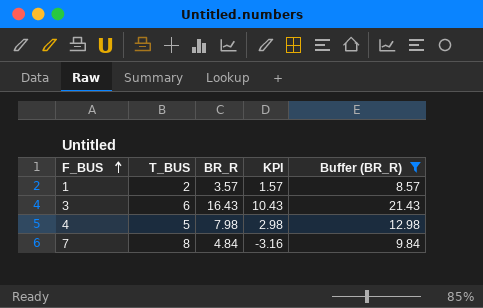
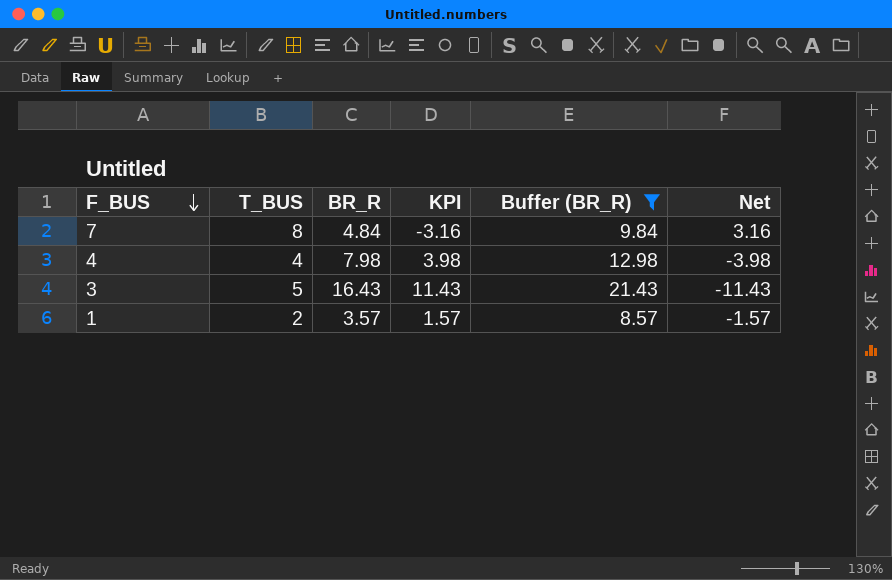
row order: F_BUS ascending -> F_BUS descending
column Net | formula: none -> [T_BUS] - [BR_R]
4 | T_BUS: 5 -> 4
4 | KPI: 2.98 -> 3.98
3 | T_BUS: 6 -> 5
3 | KPI: 10.43 -> 11.43

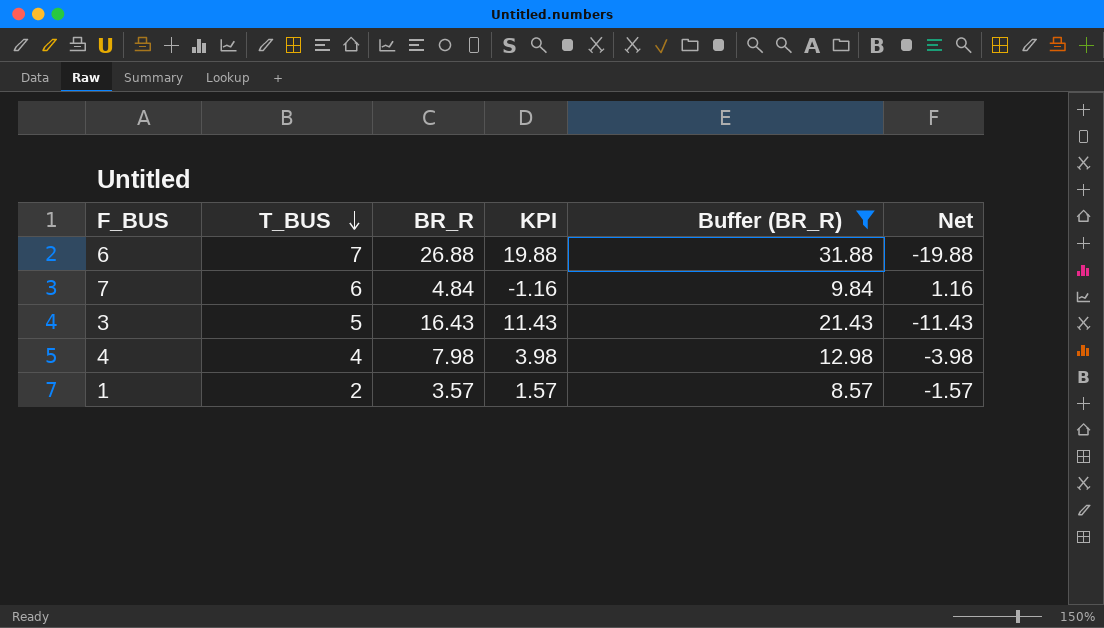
row order: F_BUS descending -> T_BUS descending
row 6: none -> 7 | 26.88 | 19.88 | 31.88 | -19.88
7 | T_BUS: 8 -> 6
7 | KPI: -3.16 -> -1.16
7 | Net: 3.16 -> 1.16

